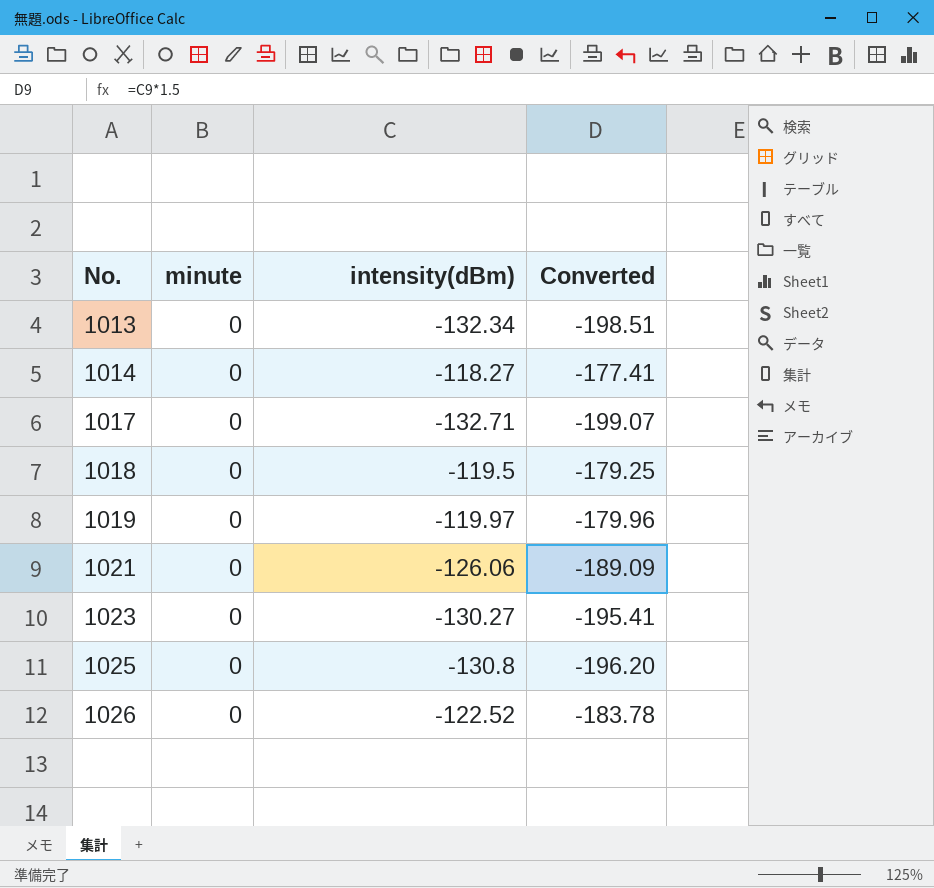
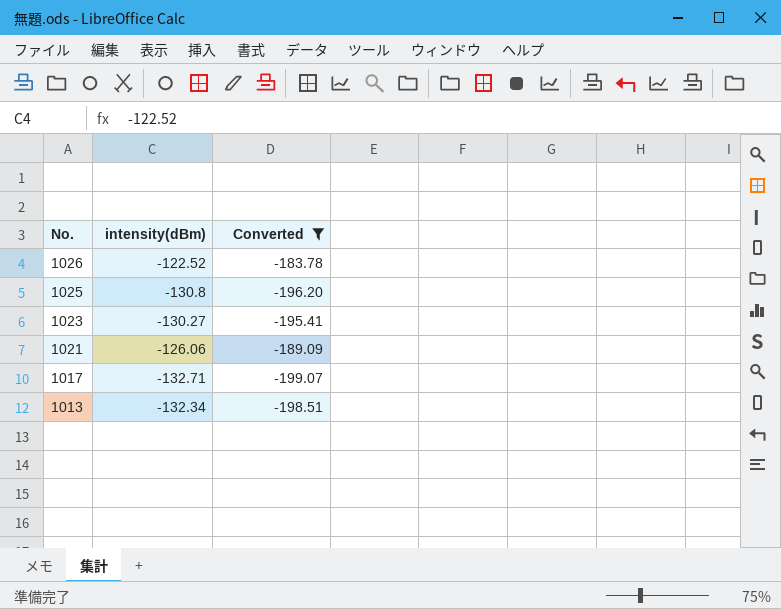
filter: none -> Converted <= -183.78
row order: No. ascending -> No. descending
column minute | position: 2 -> none

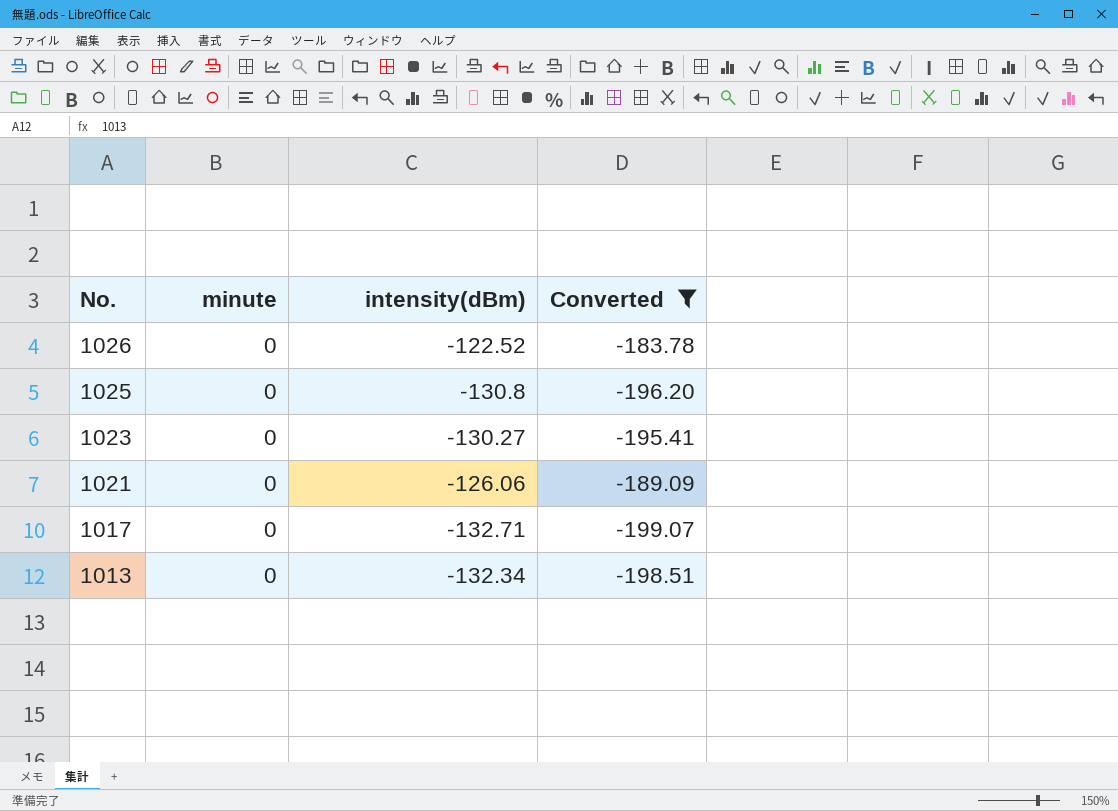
column minute | position: none -> 2

